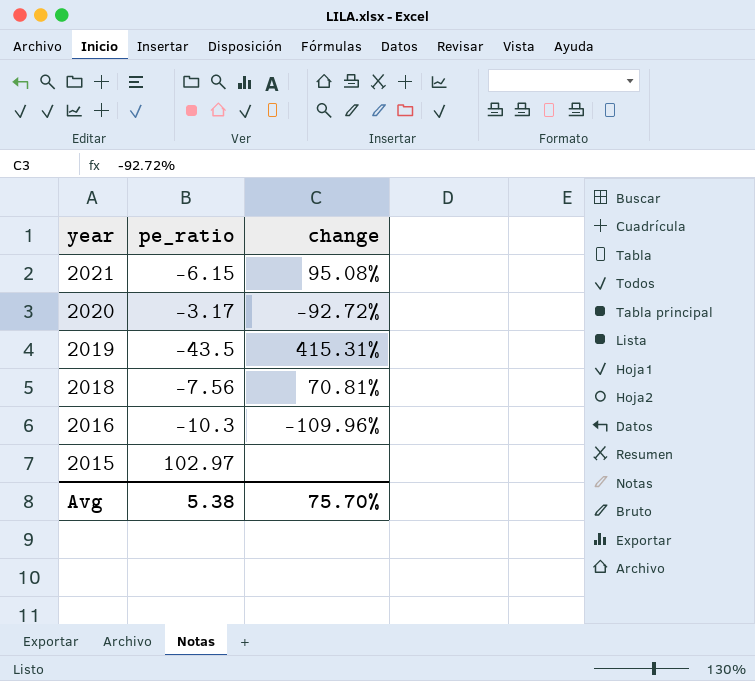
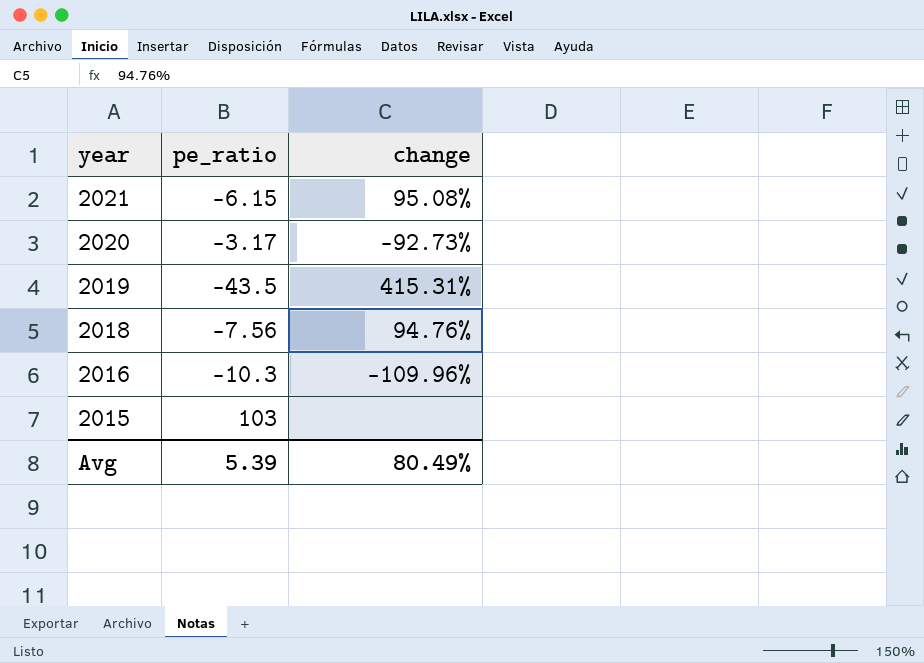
2020 | change: -92.72% -> -92.73%
2018 | change: 70.81% -> 94.76%
2015 | pe_ratio: 102.97 -> 103
Avg | pe_ratio: 5.38 -> 5.39
Avg | change: 75.70% -> 80.49%

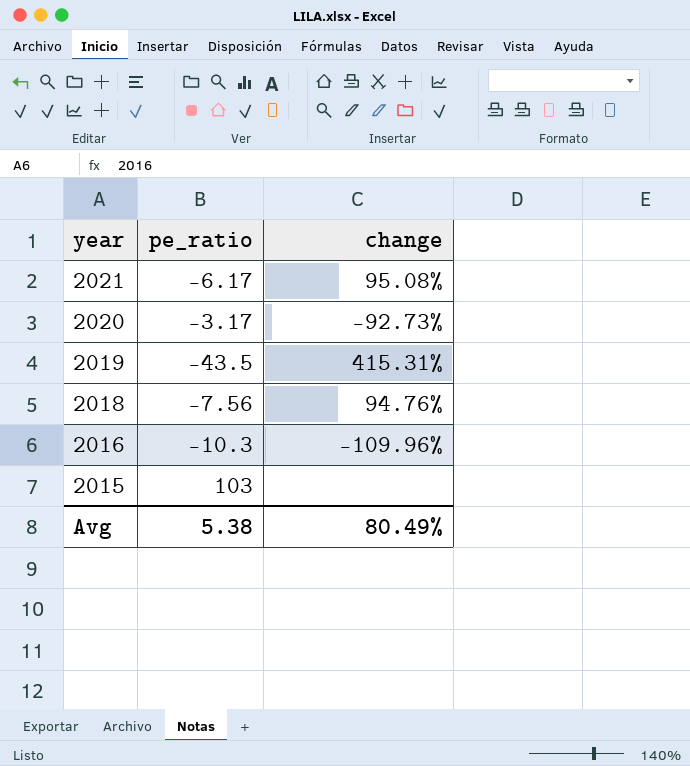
2021 | pe_ratio: -6.15 -> -6.17
Avg | pe_ratio: 5.39 -> 5.38

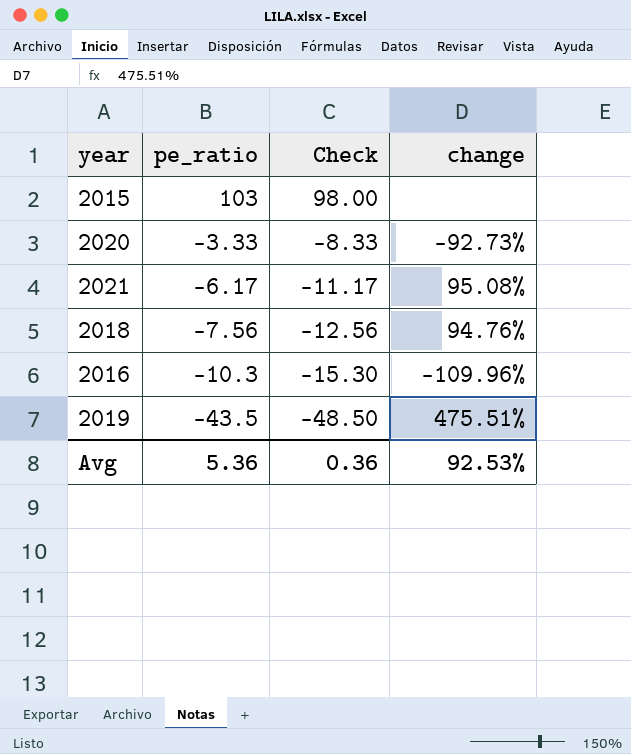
row order: year descending -> pe_ratio descending
column Check | formula: none -> [pe_ratio] - 5
2020 | pe_ratio: -3.17 -> -3.33
2019 | change: 415.31% -> 475.51%
Avg | pe_ratio: 5.38 -> 5.36
Avg | change: 80.49% -> 92.53%

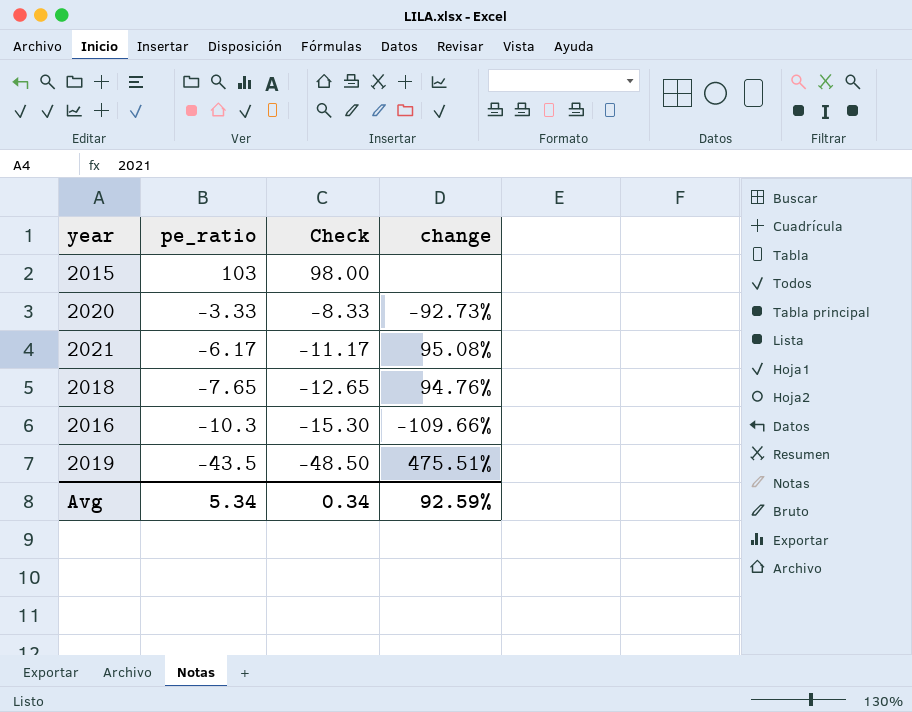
2018 | pe_ratio: -7.56 -> -7.65
2018 | Check: -12.56 -> -12.65
2016 | change: -109.96% -> -109.66%
Avg | pe_ratio: 5.36 -> 5.34
Avg | Check: 0.36 -> 0.34
Avg | change: 92.53% -> 92.59%

